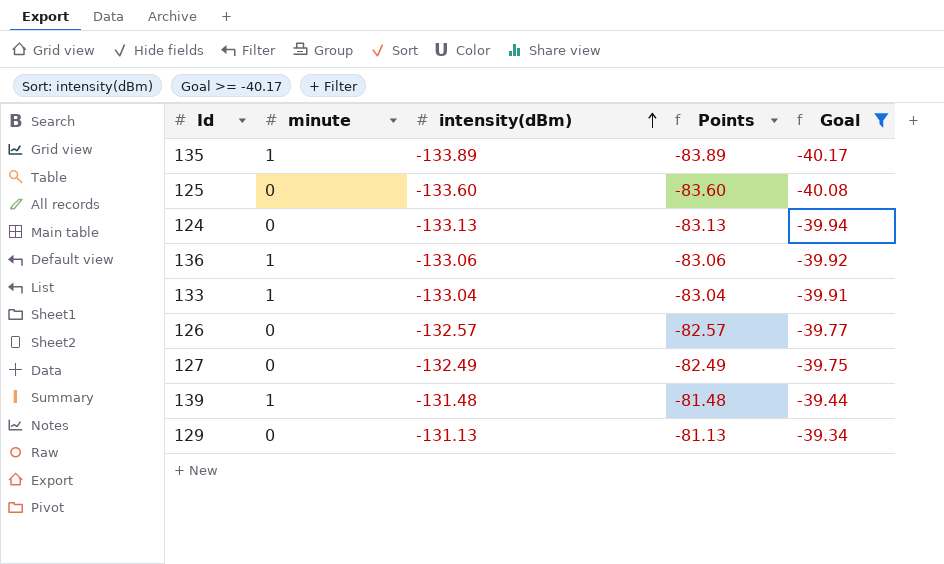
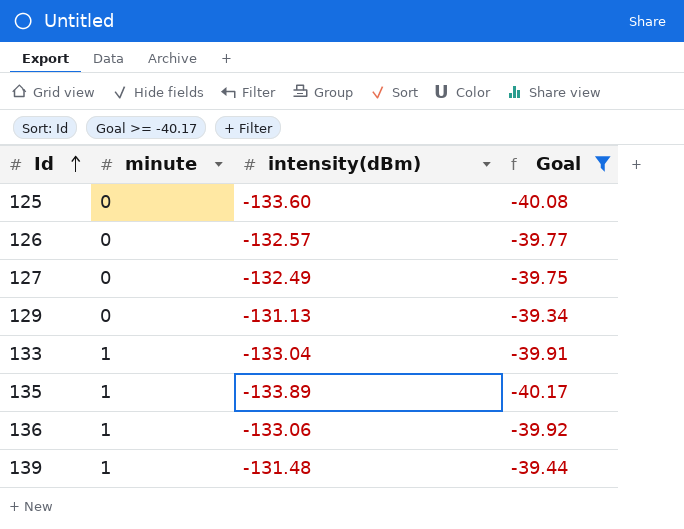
row order: intensity(dBm) ascending -> Id ascending
column Points | formula: [intensity(dBm)] + 50 -> none
row 124: 0 | -133.13 | -83.13 | -39.94 -> none

